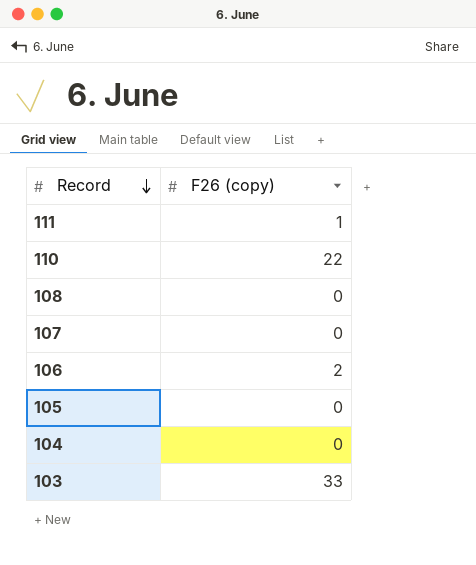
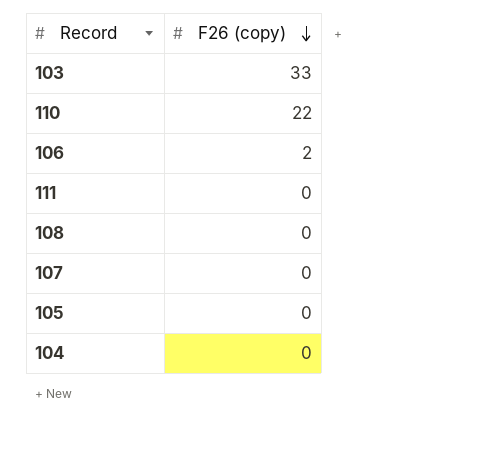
row order: Record descending -> F26 (copy) descending
111 | F26 (copy): 1 -> 0

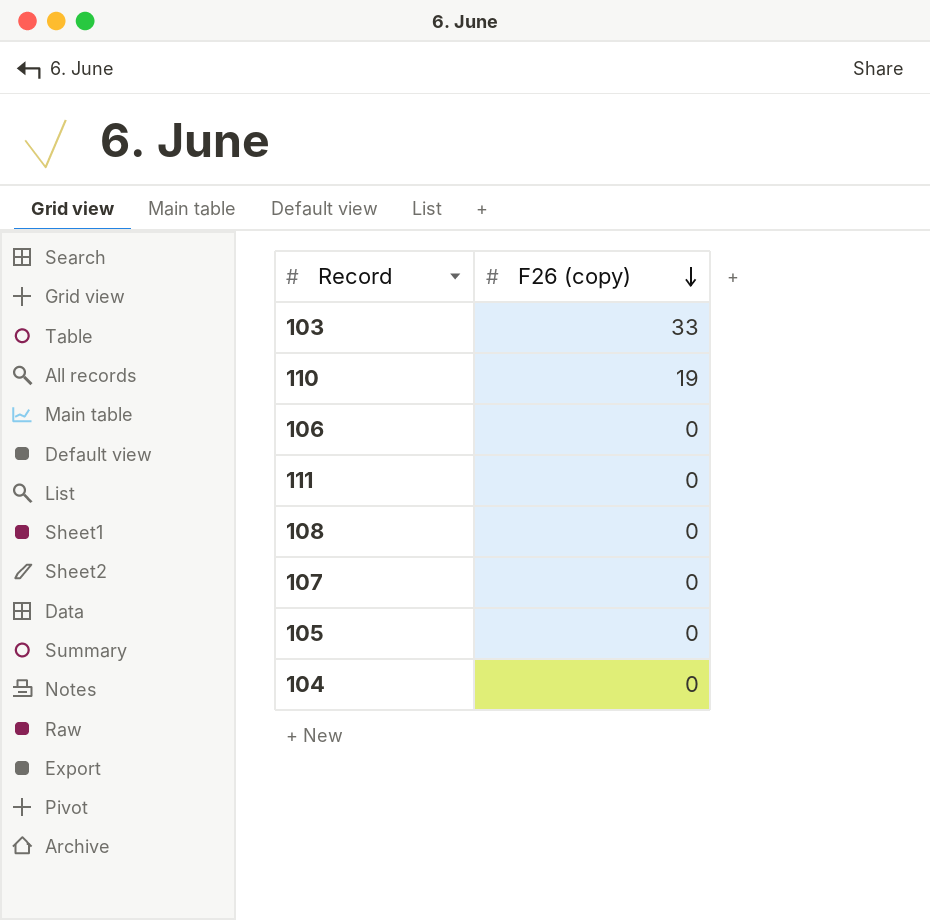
110 | F26 (copy): 22 -> 19
106 | F26 (copy): 2 -> 0

